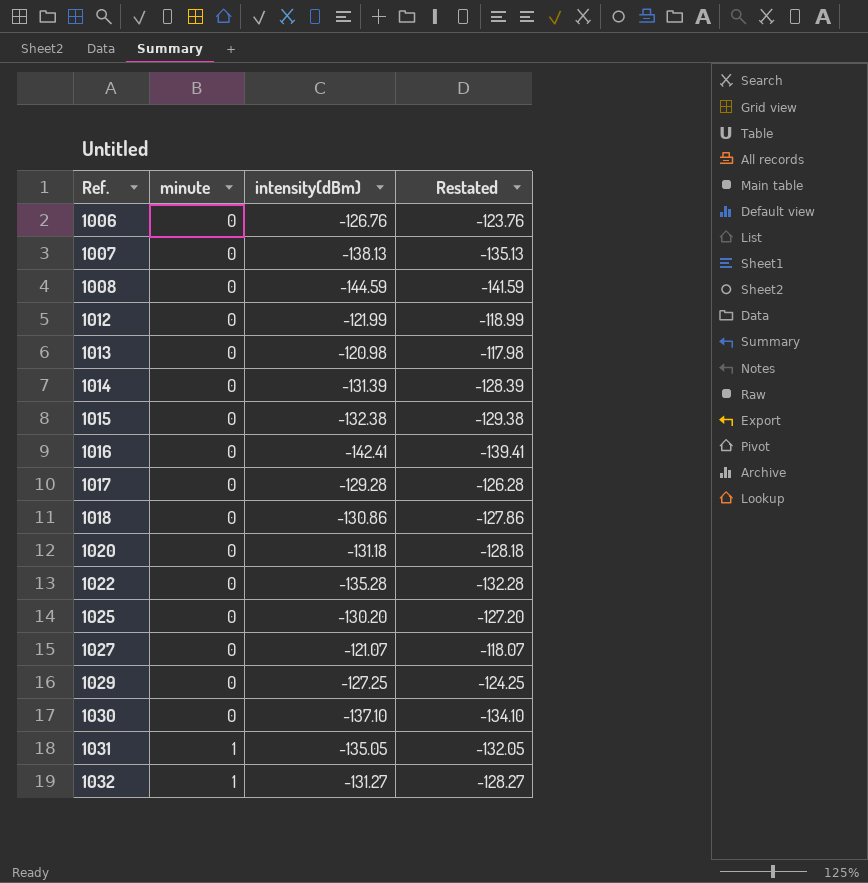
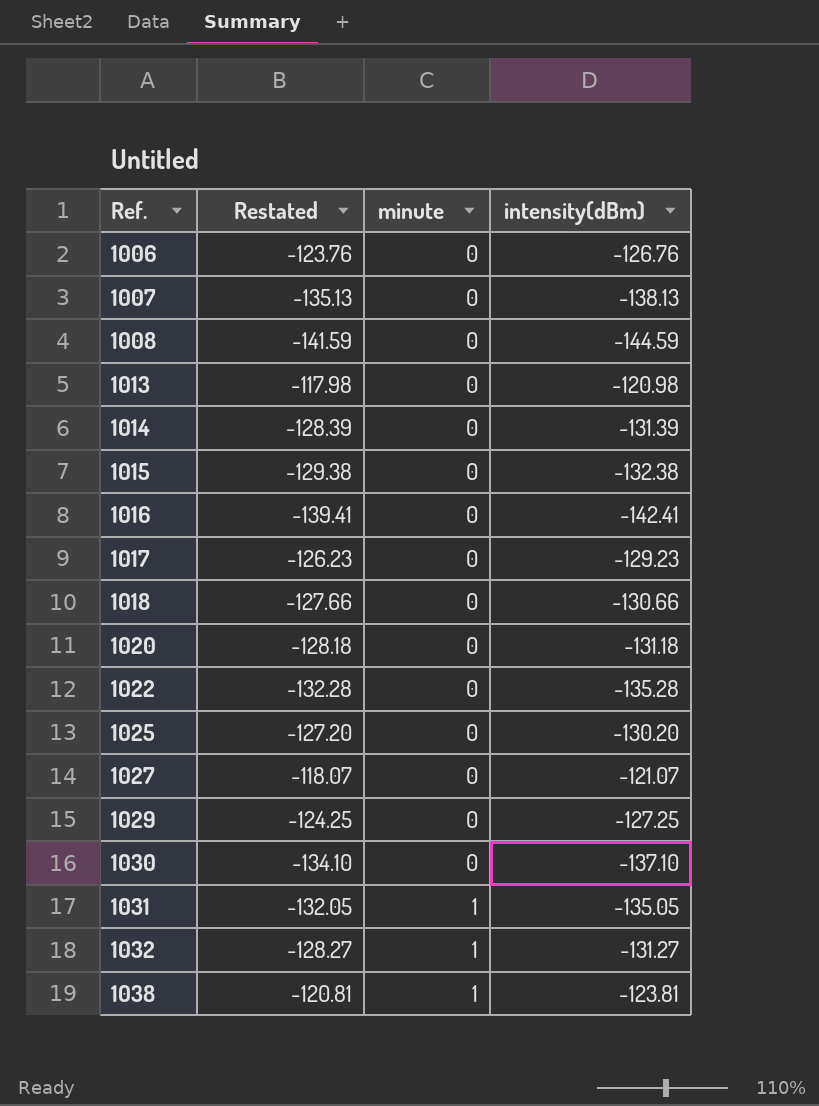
column Restated | position: 4 -> 2
row 1012: 0 | -121.99 | -118.99 -> none
1017 | Restated: -126.28 -> -126.23
1017 | intensity(dBm): -129.28 -> -129.23
1018 | Restated: -127.86 -> -127.66
1018 | intensity(dBm): -130.86 -> -130.66
row 1038: none -> -120.81 | 1 | -123.81

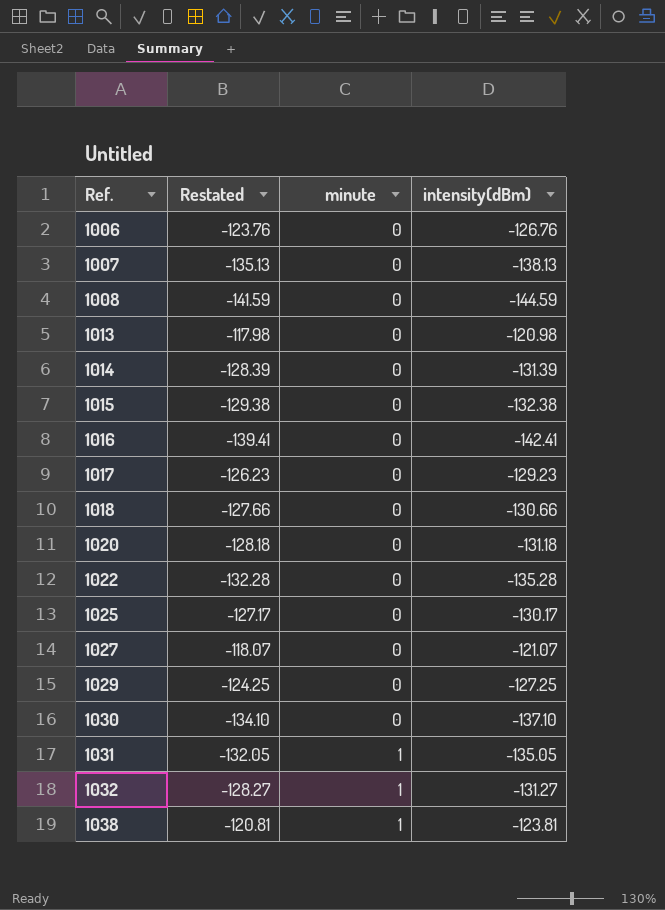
1025 | Restated: -127.20 -> -127.17
1025 | intensity(dBm): -130.20 -> -130.17

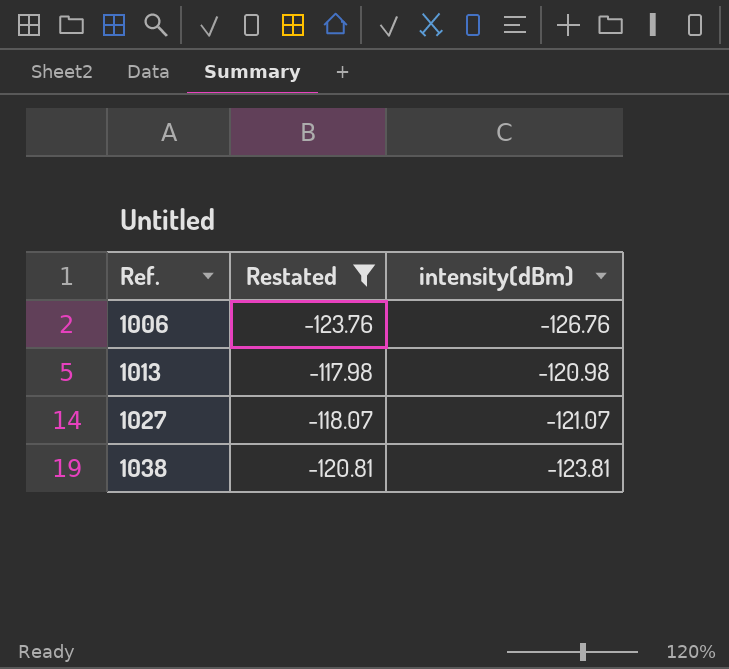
filter: none -> Restated >= -123.76
column minute | position: 3 -> none

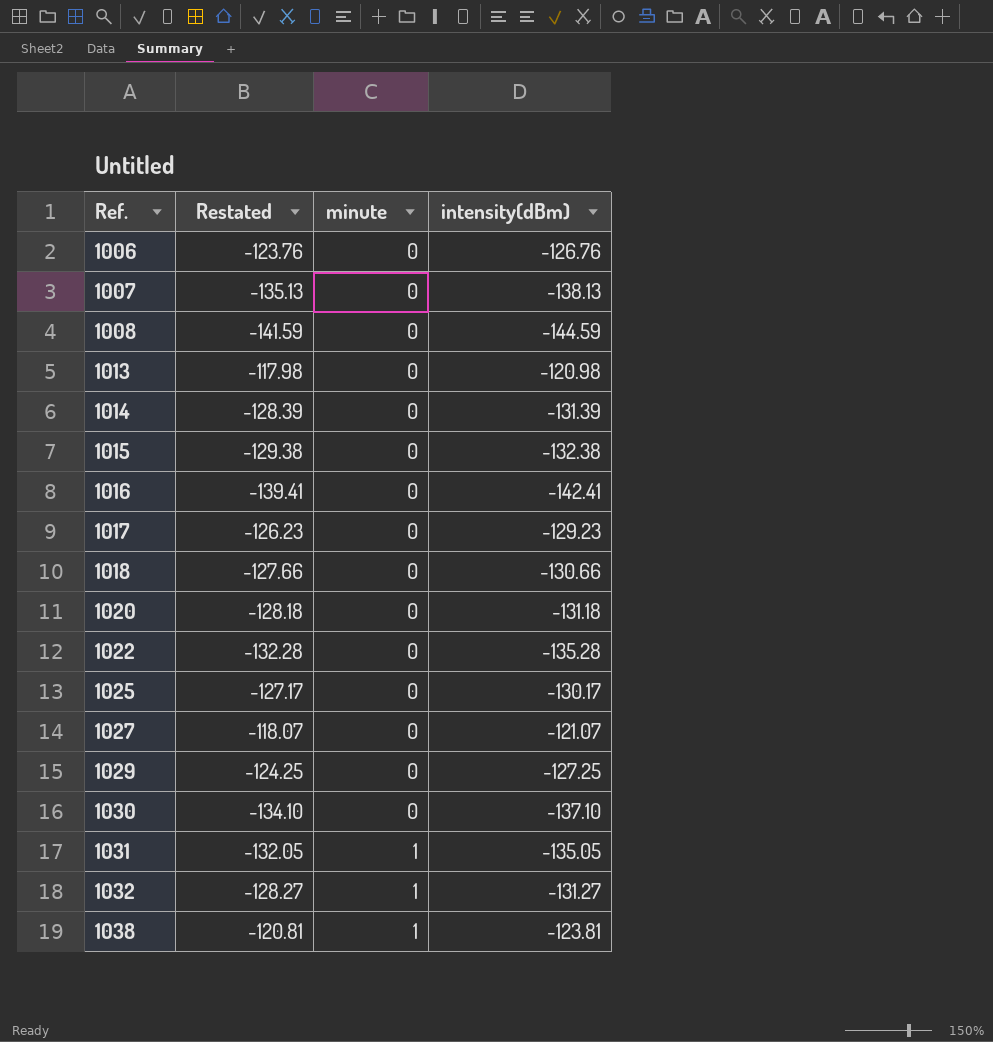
filter: Restated >= -123.76 -> none
column minute | position: none -> 3

